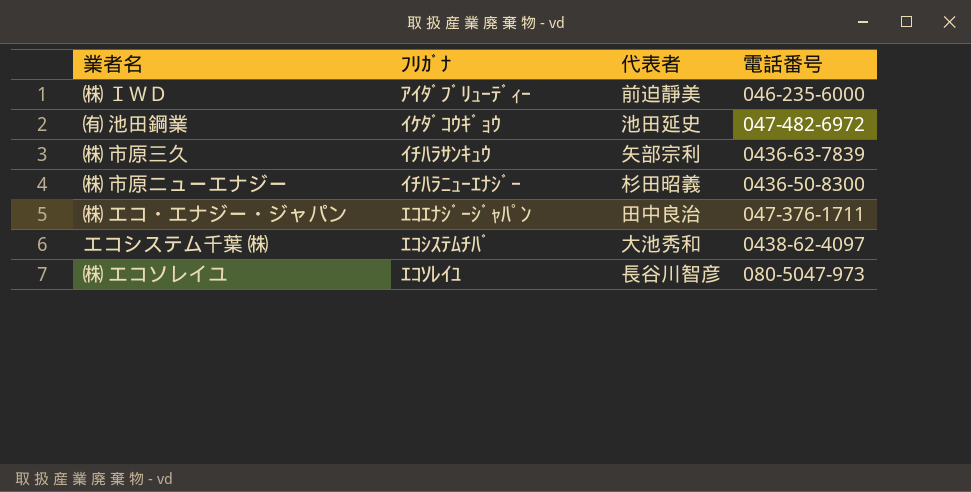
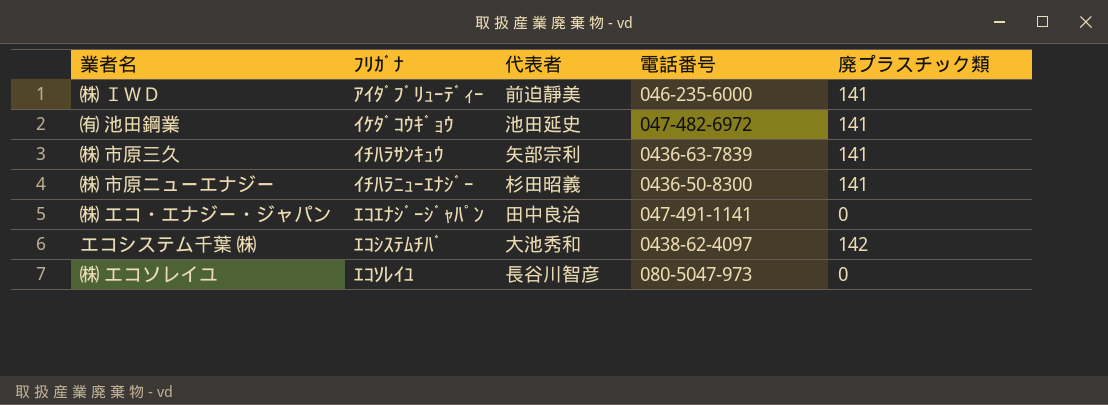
column 廃プラスチック類 | position: none -> 5
㈱ エコ・エナジー・ジャパン | 電話番号: 047-376-1711 -> 047-491-1141

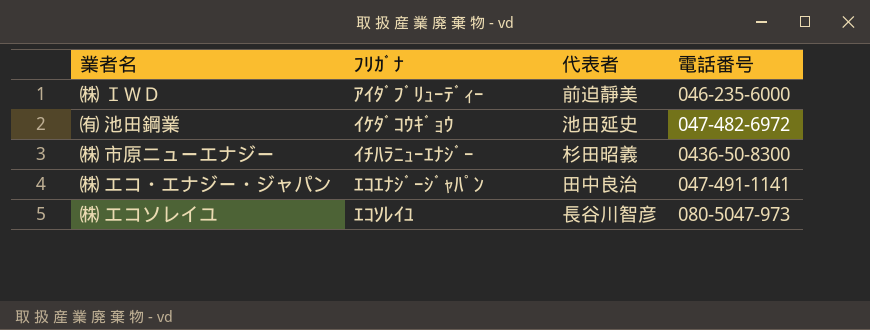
column 廃プラスチック類 | position: 5 -> none
row ㈱ 市原三久: ｲﾁﾊﾗｻﾝｷｭｳ | 矢部宗利 | 0436-63-7839 | 141 -> none
row エコシステム千葉 ㈱: ｴｺｼｽﾃﾑﾁﾊﾞ | 大池秀和 | 0438-62-4097 | 142 -> none

